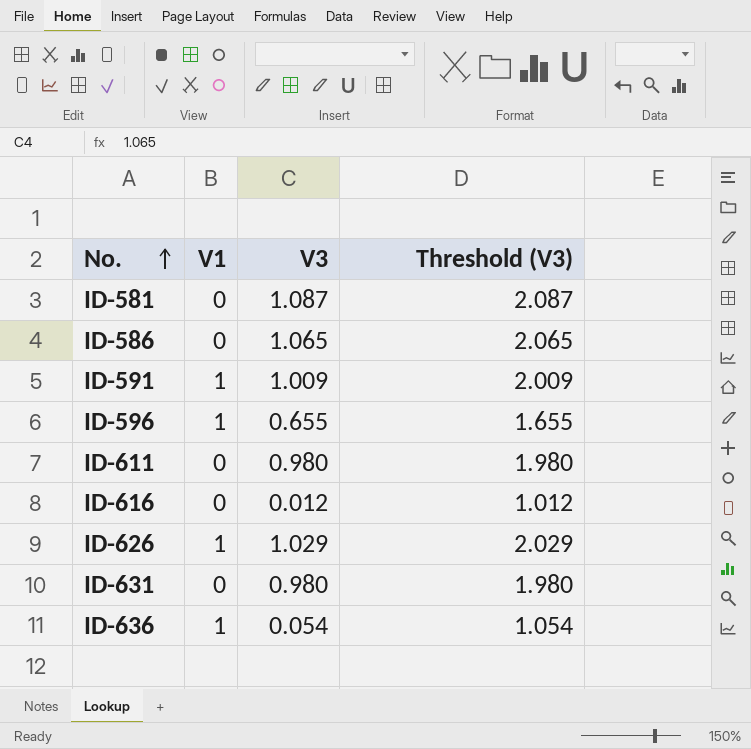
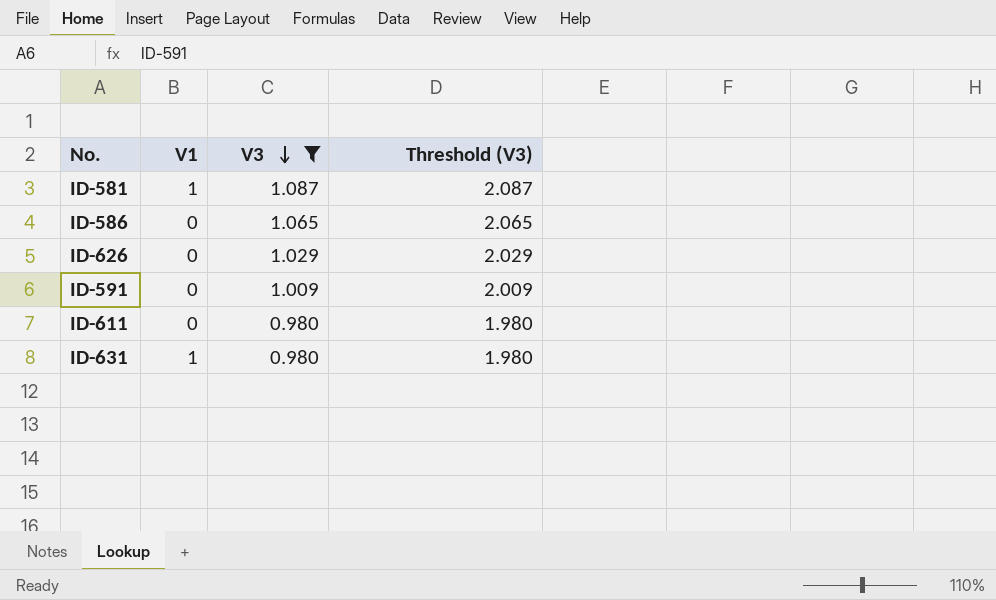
filter: none -> V3 >= 0.980
row order: No. ascending -> V3 descending
ID-581 | V1: 0 -> 1
ID-626 | V1: 1 -> 0
ID-591 | V1: 1 -> 0
ID-631 | V1: 0 -> 1

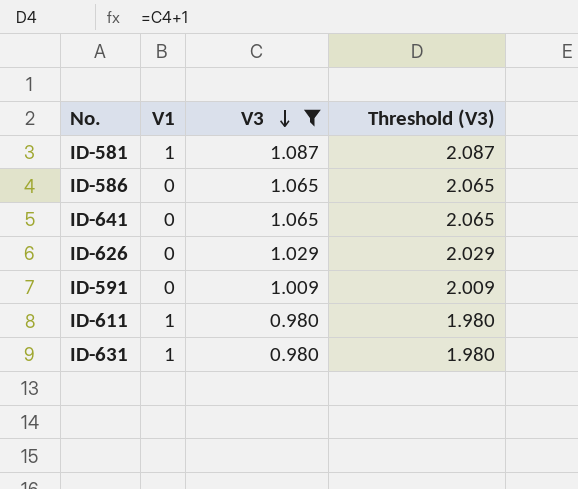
row ID-641: none -> 0 | 1.065 | 2.065
ID-611 | V1: 0 -> 1

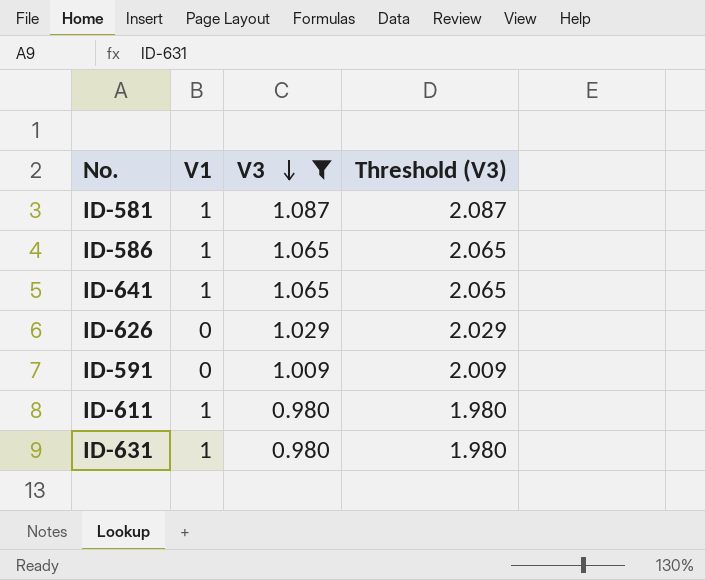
ID-586 | V1: 0 -> 1
ID-641 | V1: 0 -> 1

